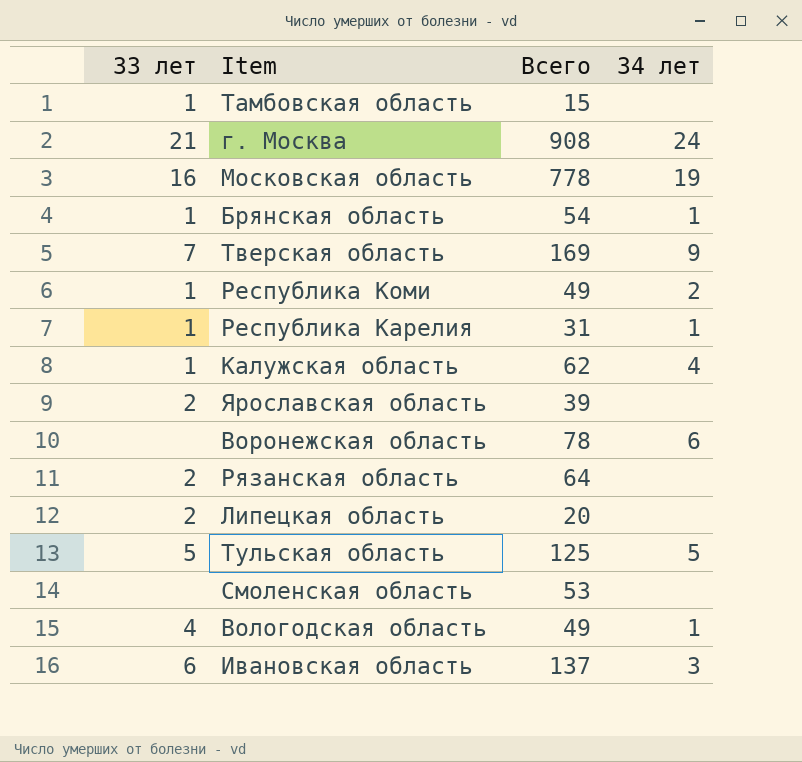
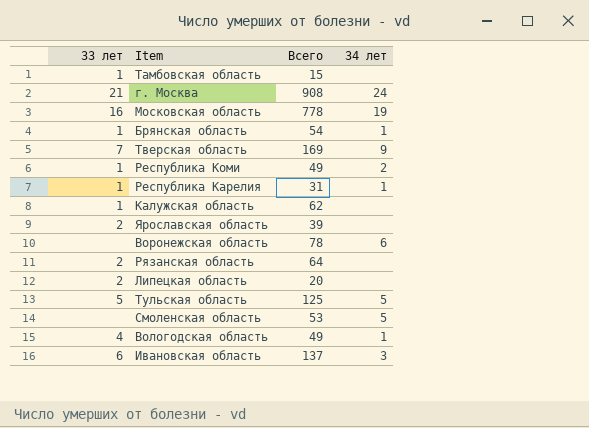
Калужская область | 34 лет: 4 -> none
Смоленская область | 34 лет: none -> 5

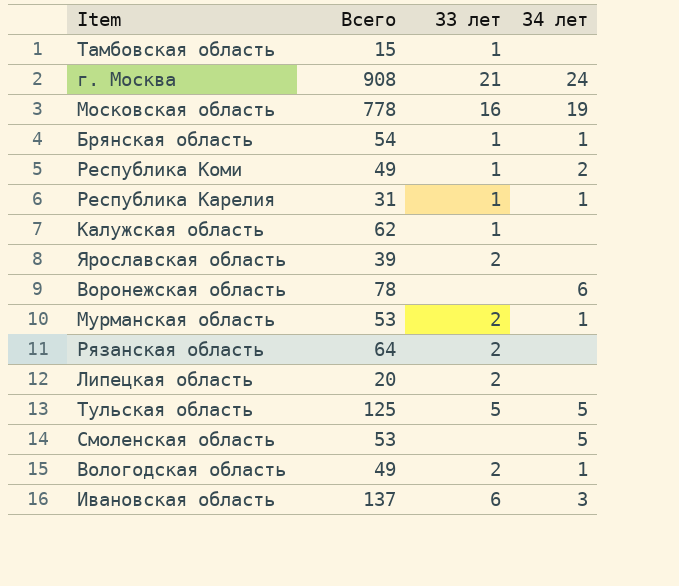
column 33 лет | position: 1 -> 3
row Тверская область: 7 | 169 | 9 -> none
row Мурманская область: none -> 53 | 2 | 1
Вологодская область | 33 лет: 4 -> 2

